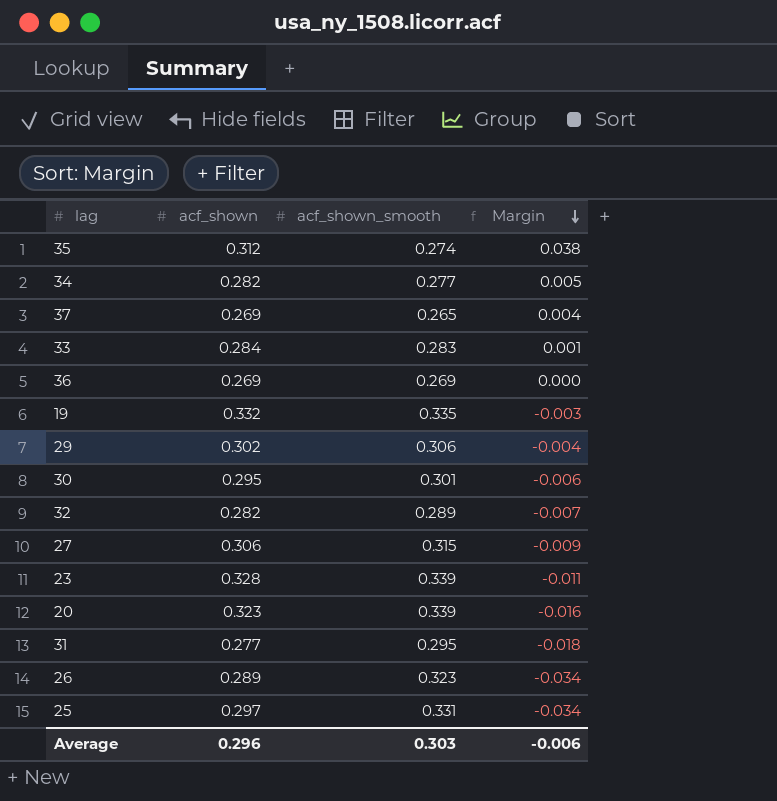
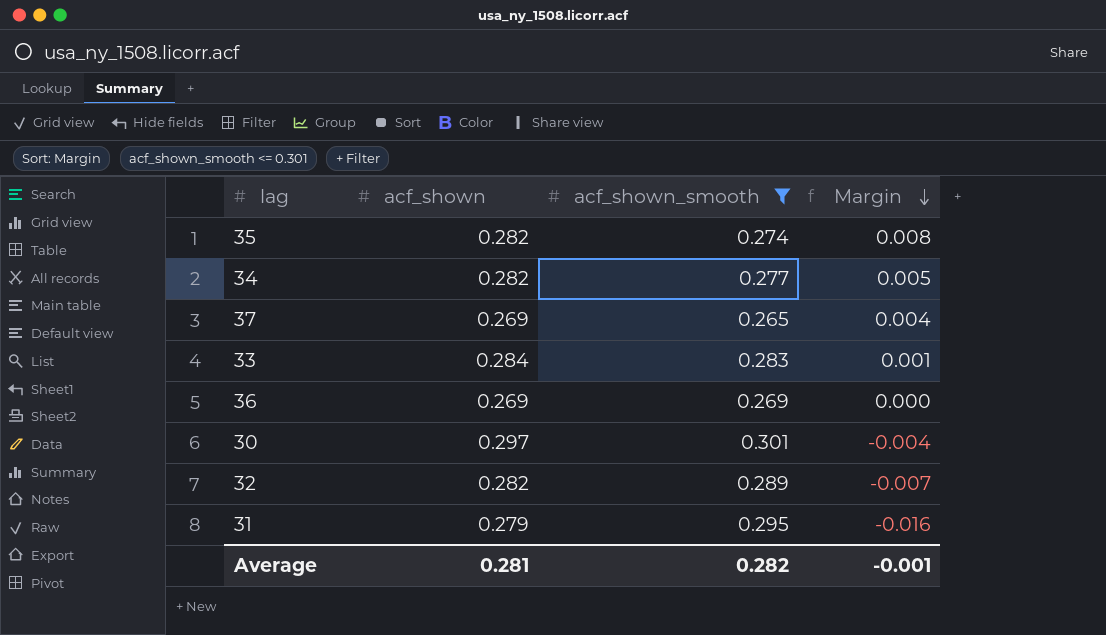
filter: none -> acf_shown_smooth <= 0.301
35 | acf_shown: 0.312 -> 0.282
35 | Margin: 0.038 -> 0.008
30 | acf_shown: 0.295 -> 0.297
30 | Margin: -0.006 -> -0.004
31 | acf_shown: 0.277 -> 0.279
31 | Margin: -0.018 -> -0.016
Average | acf_shown: 0.296 -> 0.281
Average | acf_shown_smooth: 0.303 -> 0.282
Average | Margin: -0.006 -> -0.001

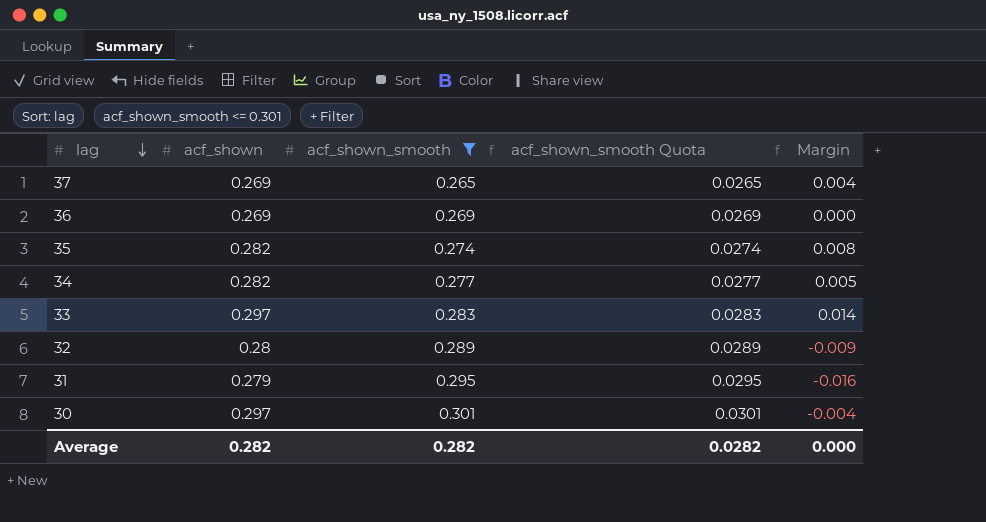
row order: Margin descending -> lag descending
column acf_shown_smooth Quota | formula: none -> [acf_shown_smooth] * 0.1
33 | acf_shown: 0.284 -> 0.297
33 | Margin: 0.001 -> 0.014
32 | acf_shown: 0.282 -> 0.28
32 | Margin: -0.007 -> -0.009
Average | acf_shown: 0.281 -> 0.282
Average | Margin: -0.001 -> 0.000

